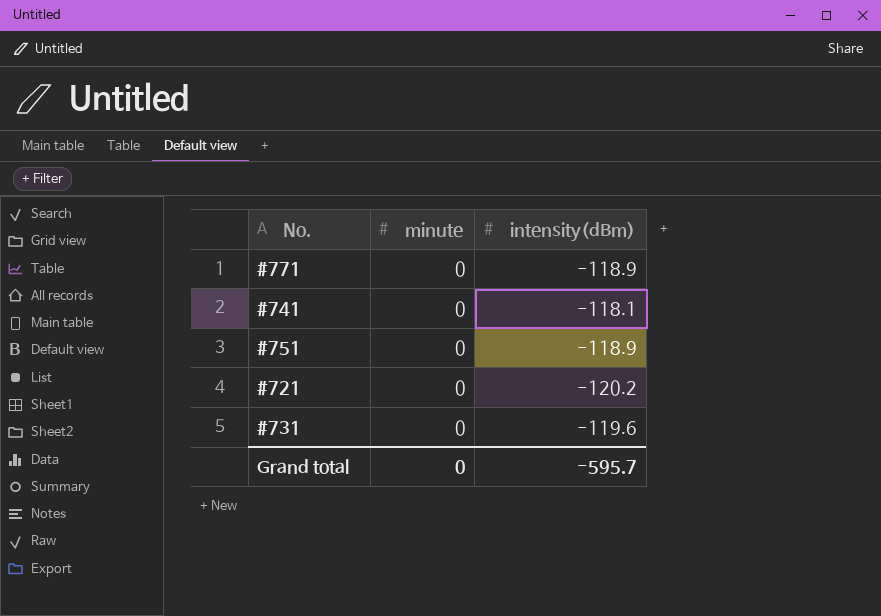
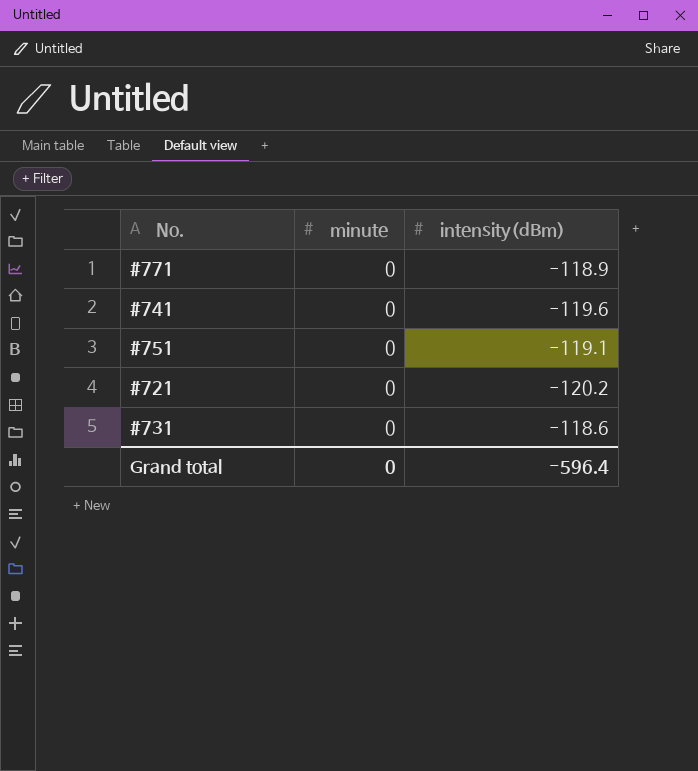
#741 | intensity(dBm): -118.1 -> -119.6
#751 | intensity(dBm): -118.9 -> -119.1
#731 | intensity(dBm): -119.6 -> -118.6
Grand total | intensity(dBm): -595.7 -> -596.4

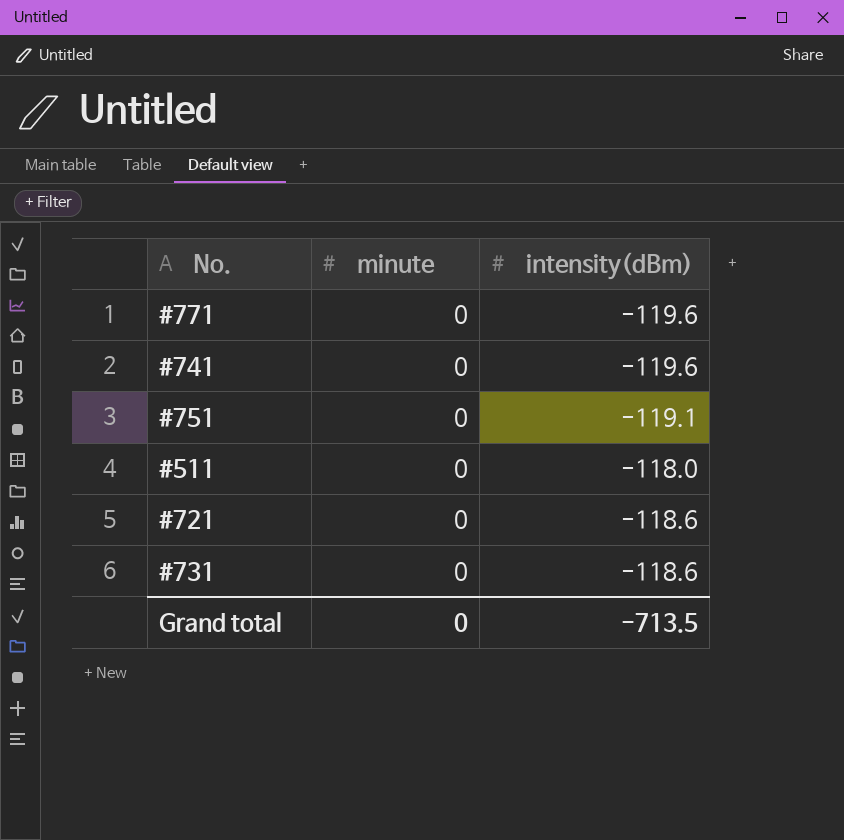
#771 | intensity(dBm): -118.9 -> -119.6
row #511: none -> 0 | -118.0
#721 | intensity(dBm): -120.2 -> -118.6
Grand total | intensity(dBm): -596.4 -> -713.5

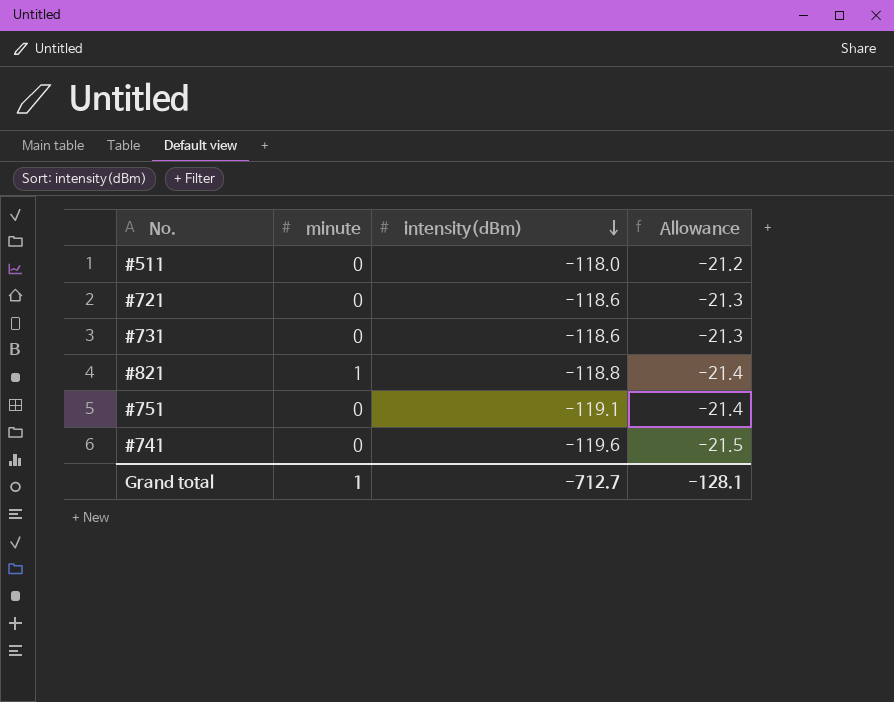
row order: none -> intensity(dBm) descending
column Allowance | formula: none -> [intensity(dBm)] * 0.18
row #771: 0 | -119.6 -> none
row #821: none -> 1 | -118.8 | -21.4
Grand total | minute: 0 -> 1
Grand total | intensity(dBm): -713.5 -> -712.7

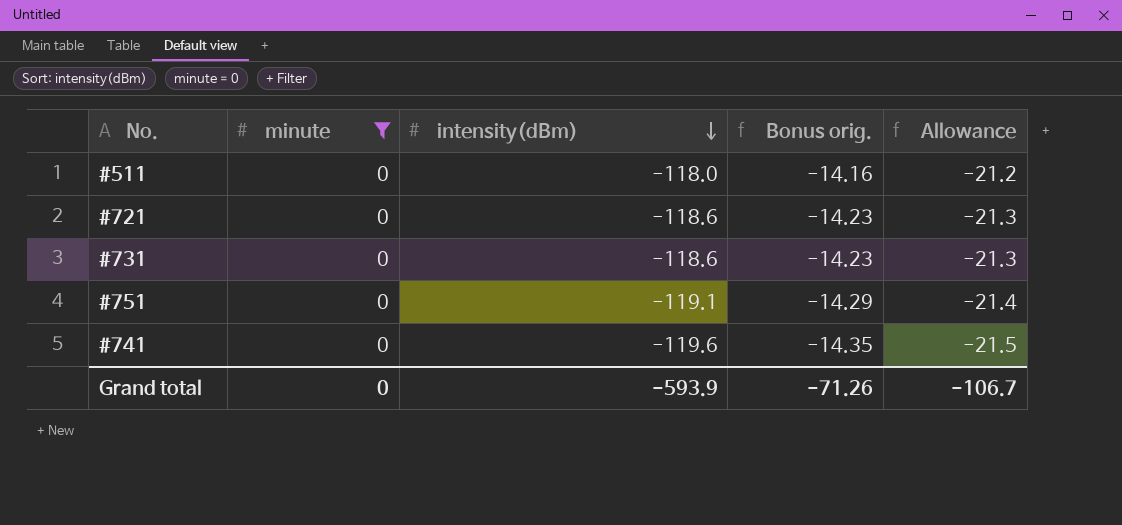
filter: none -> minute = 0
column Bonus orig. | formula: none -> [intensity(dBm)] * 0.12
Grand total | minute: 1 -> 0
Grand total | intensity(dBm): -712.7 -> -593.9
Grand total | Allowance: -128.1 -> -106.7

